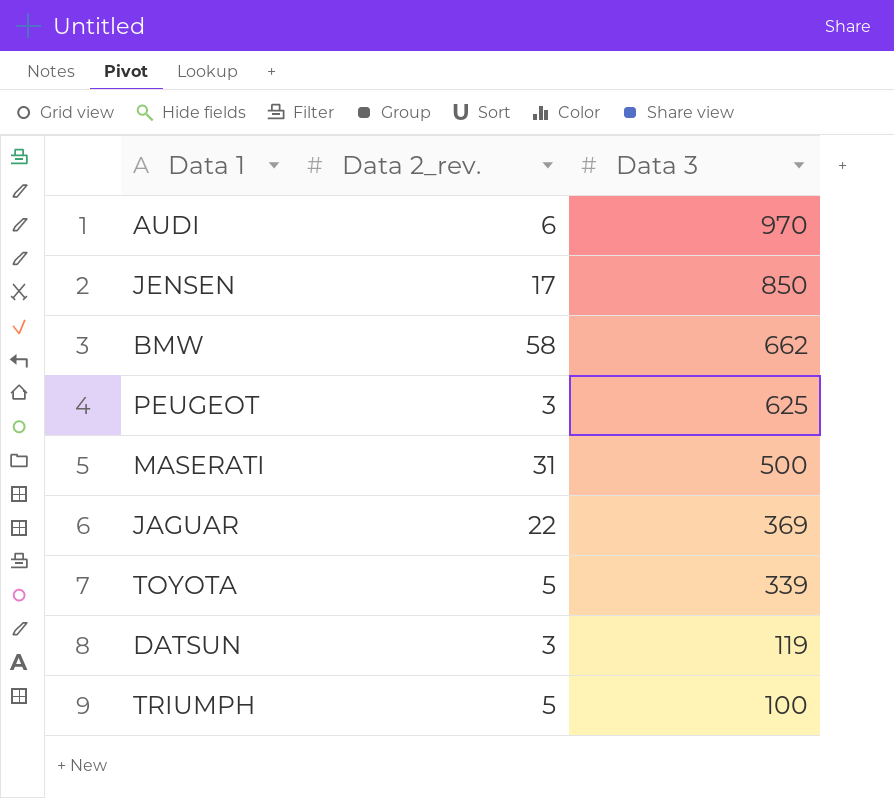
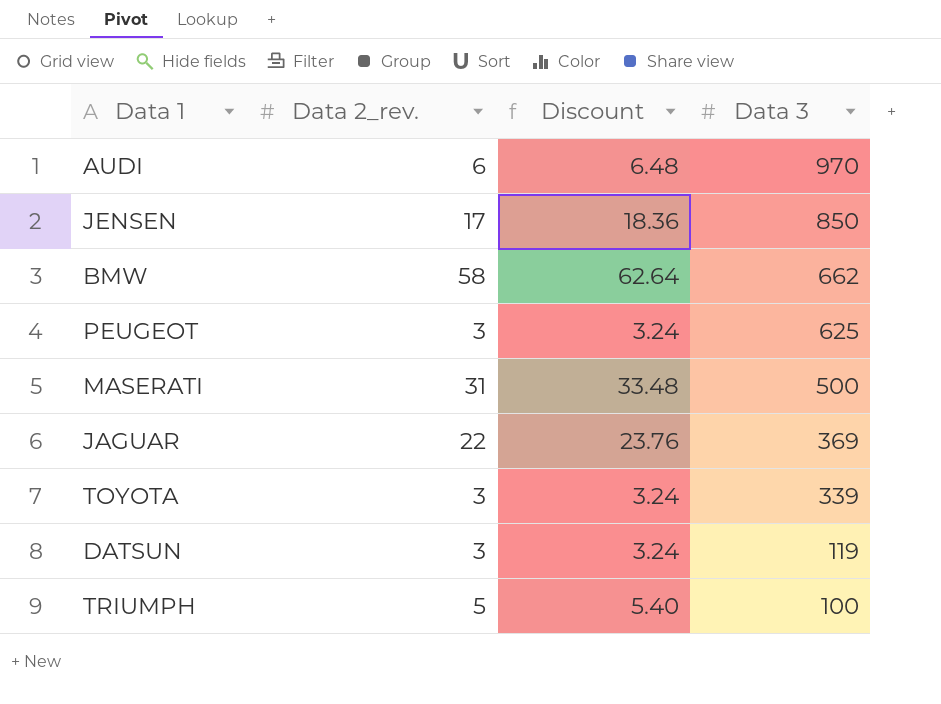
column Discount | formula: none -> [Data 2_rev.] * 1.08
TOYOTA | Data 2_rev.: 5 -> 3

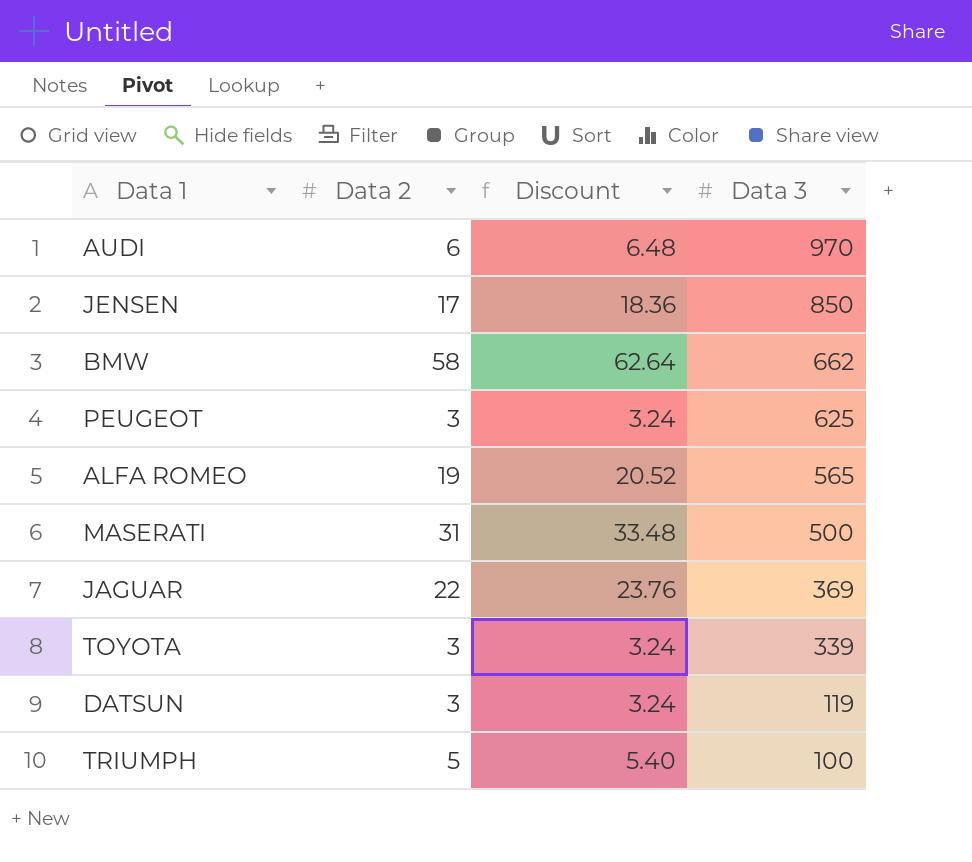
column name: Data 2_rev. -> Data 2
row ALFA ROMEO: none -> 19 | 20.52 | 565

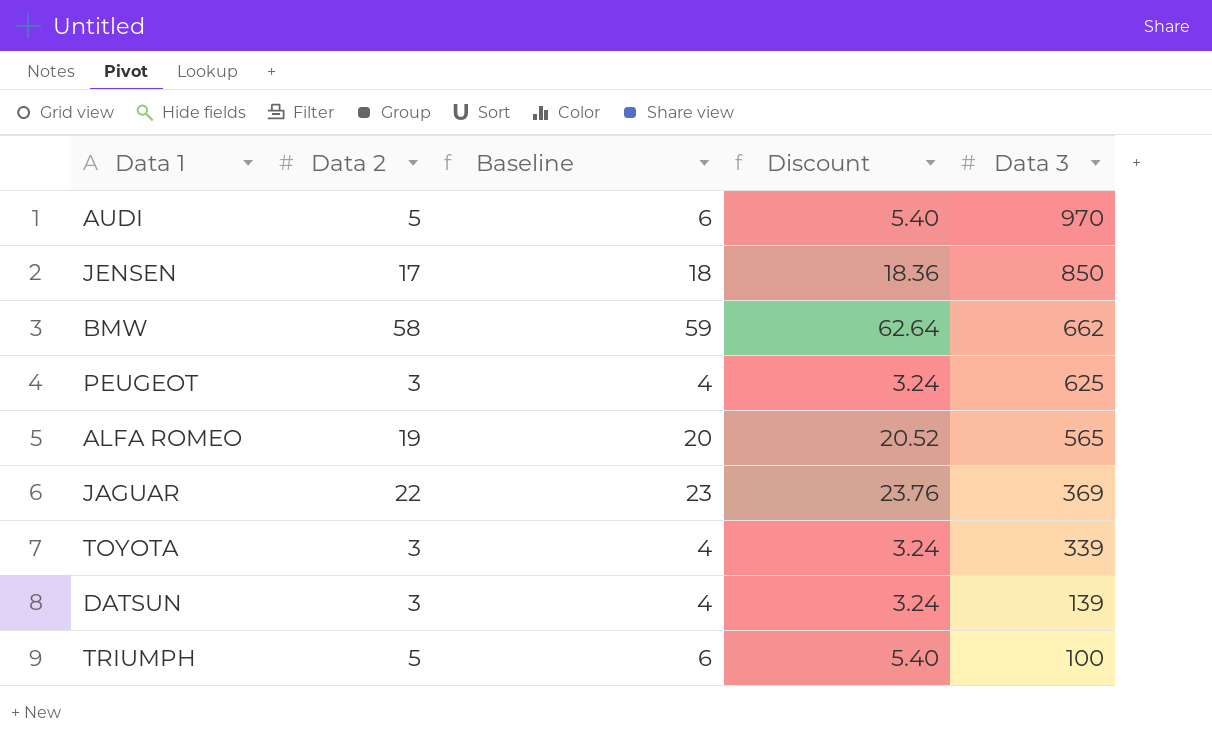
column Baseline | formula: none -> [Data 2] + 1
row MASERATI: 31 | 33.48 | 500 -> none
AUDI | Data 2: 6 -> 5
AUDI | Discount: 6.48 -> 5.40
DATSUN | Data 3: 119 -> 139

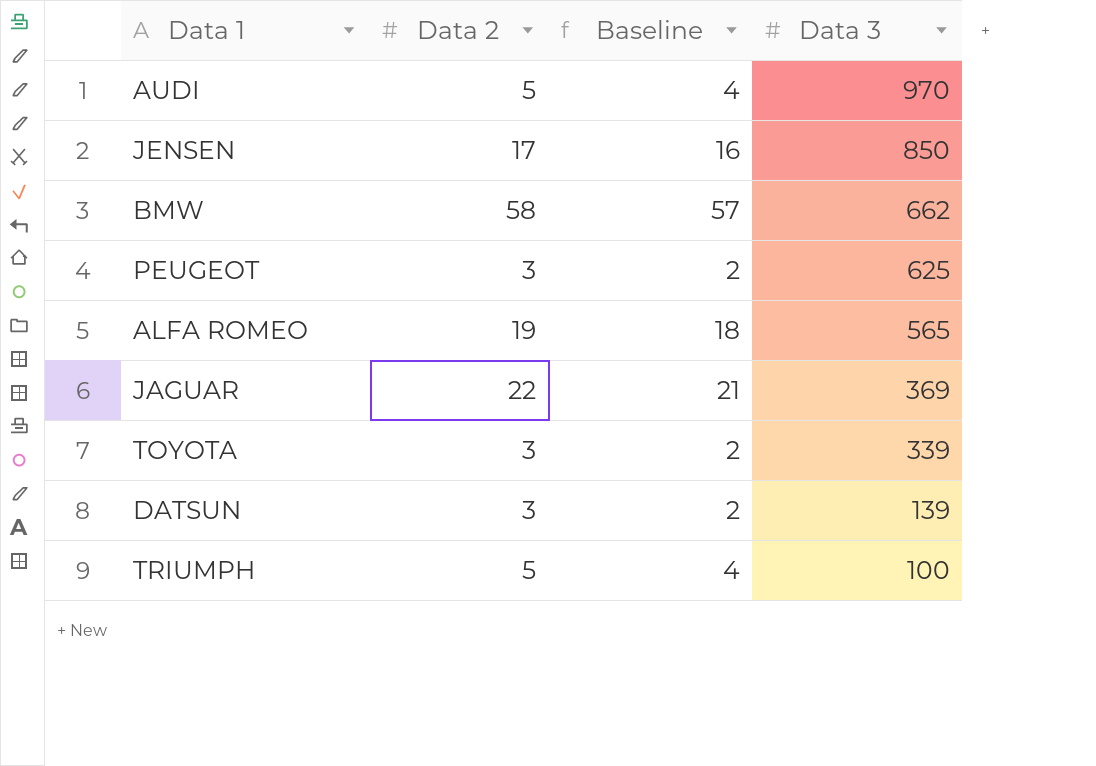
column Discount | formula: [Data 2] * 1.08 -> none
column Baseline | formula: [Data 2] + 1 -> [Data 2] - 1

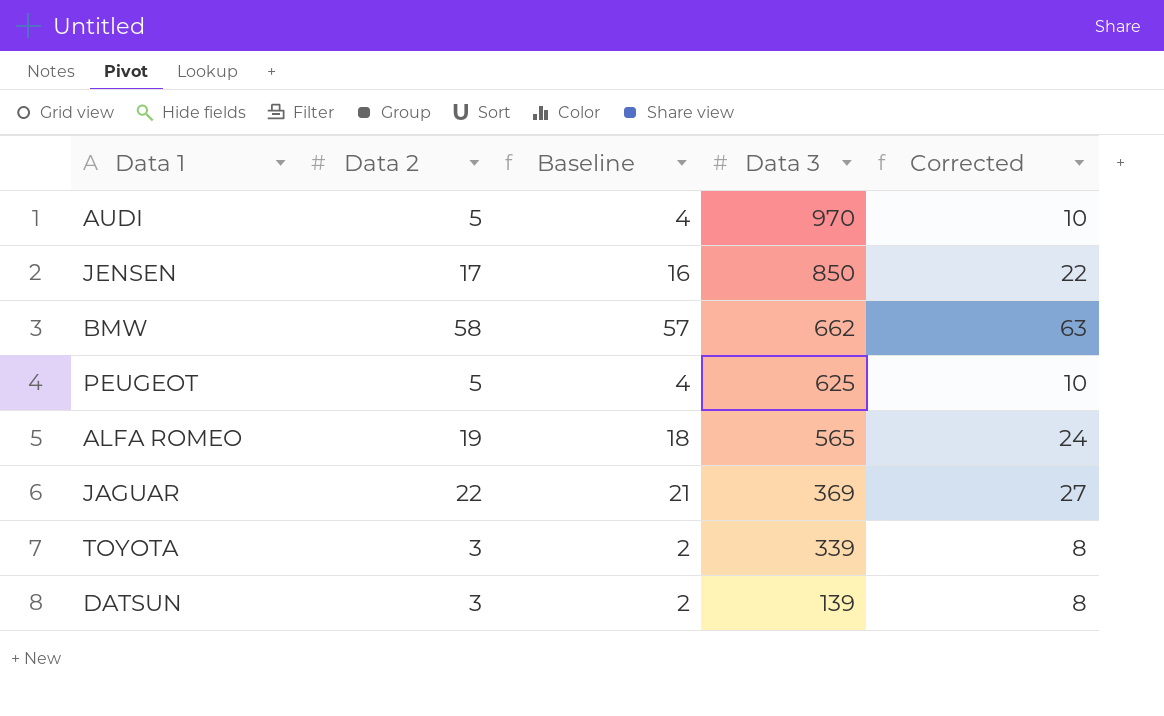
column Corrected | formula: none -> [Data 2] + 5
row TRIUMPH: 5 | 4 | 100 -> none
PEUGEOT | Data 2: 3 -> 5
PEUGEOT | Baseline: 2 -> 4

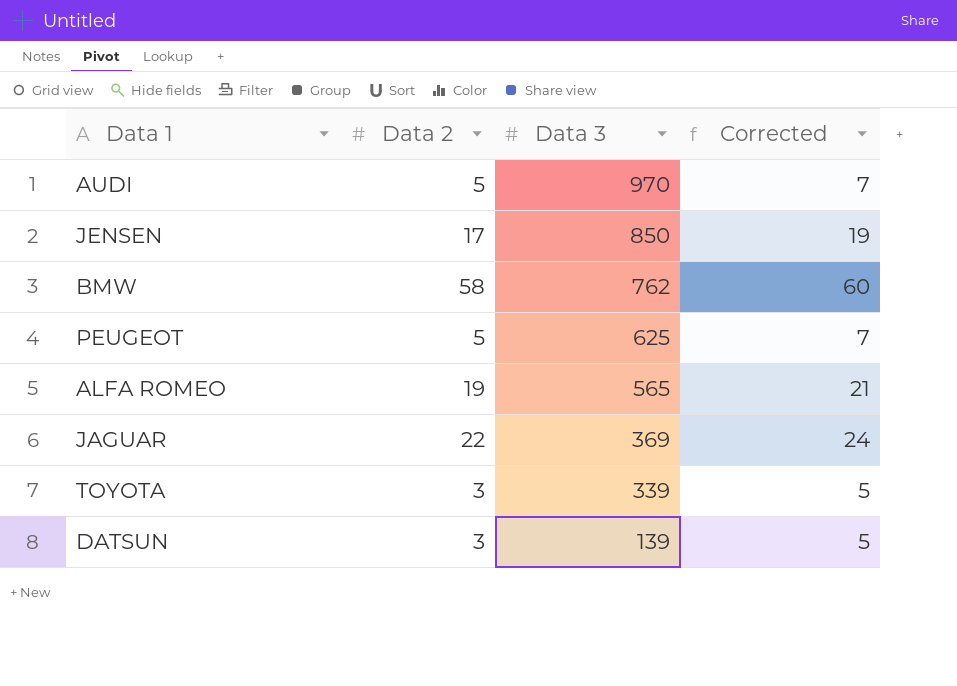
column Baseline | formula: [Data 2] - 1 -> none
column Corrected | formula: [Data 2] + 5 -> [Data 2] + 2
BMW | Data 3: 662 -> 762

